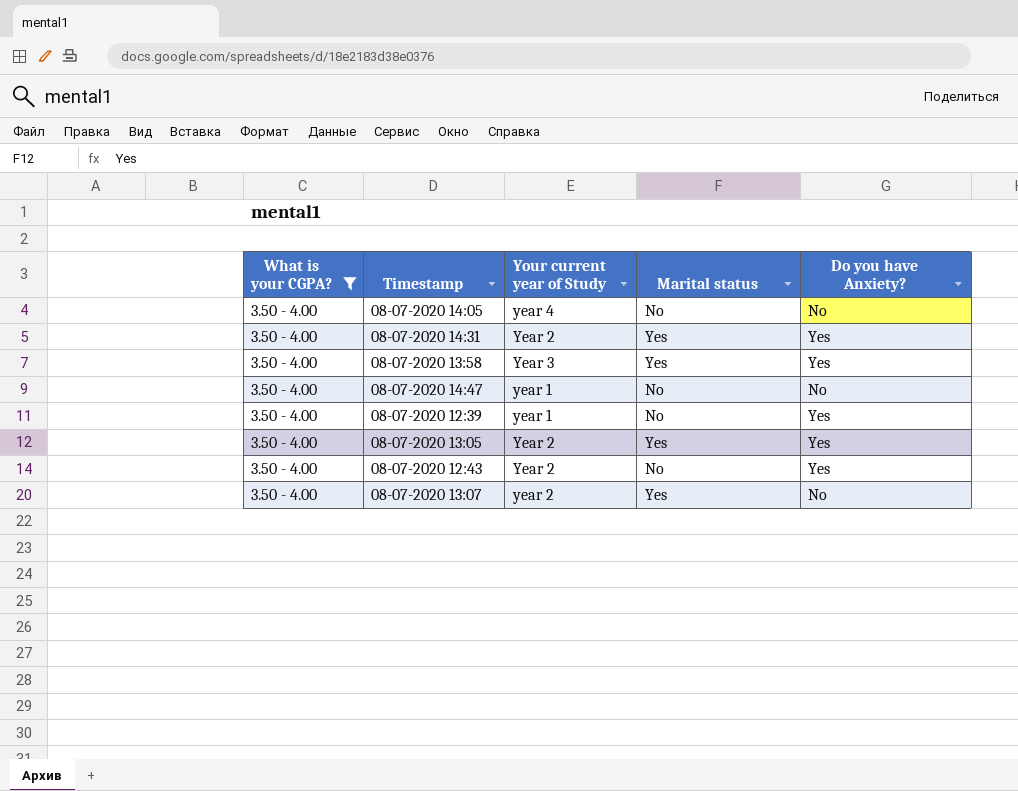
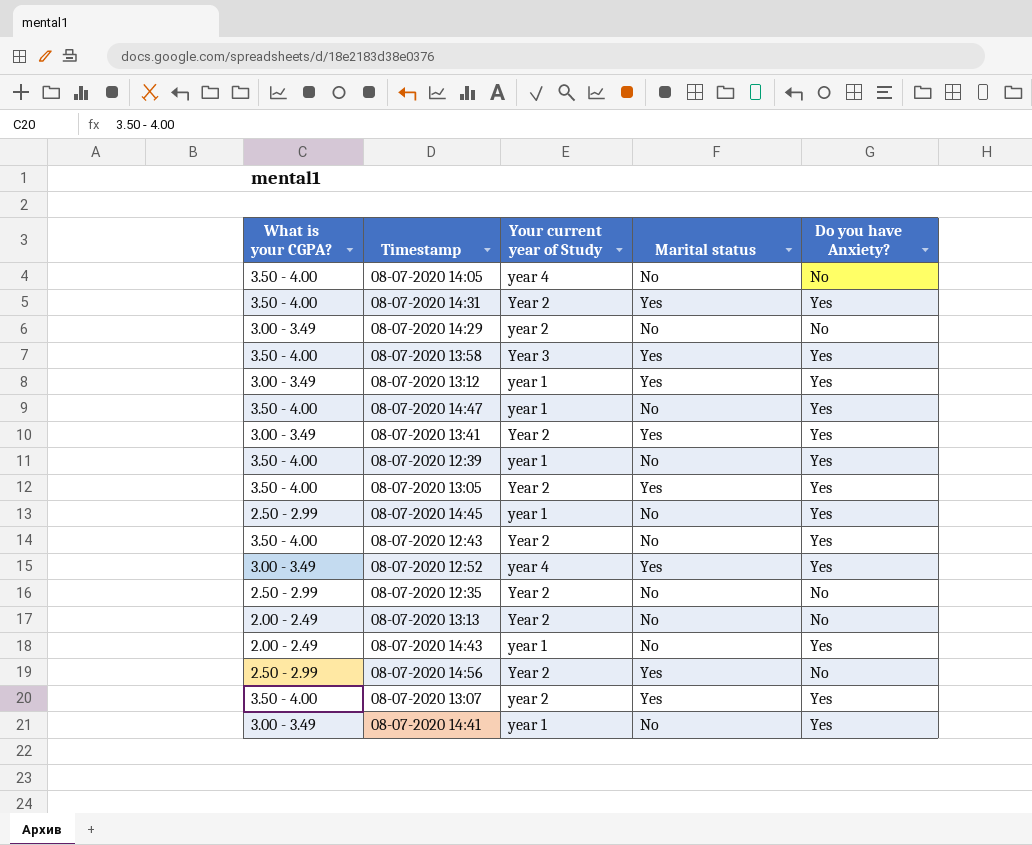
filter: What is your CGPA? = 3.50 - 4.00 -> none
08-07-2020 14:47 | Do you have Anxiety?: No -> Yes
08-07-2020 13:07 | Do you have Anxiety?: No -> Yes

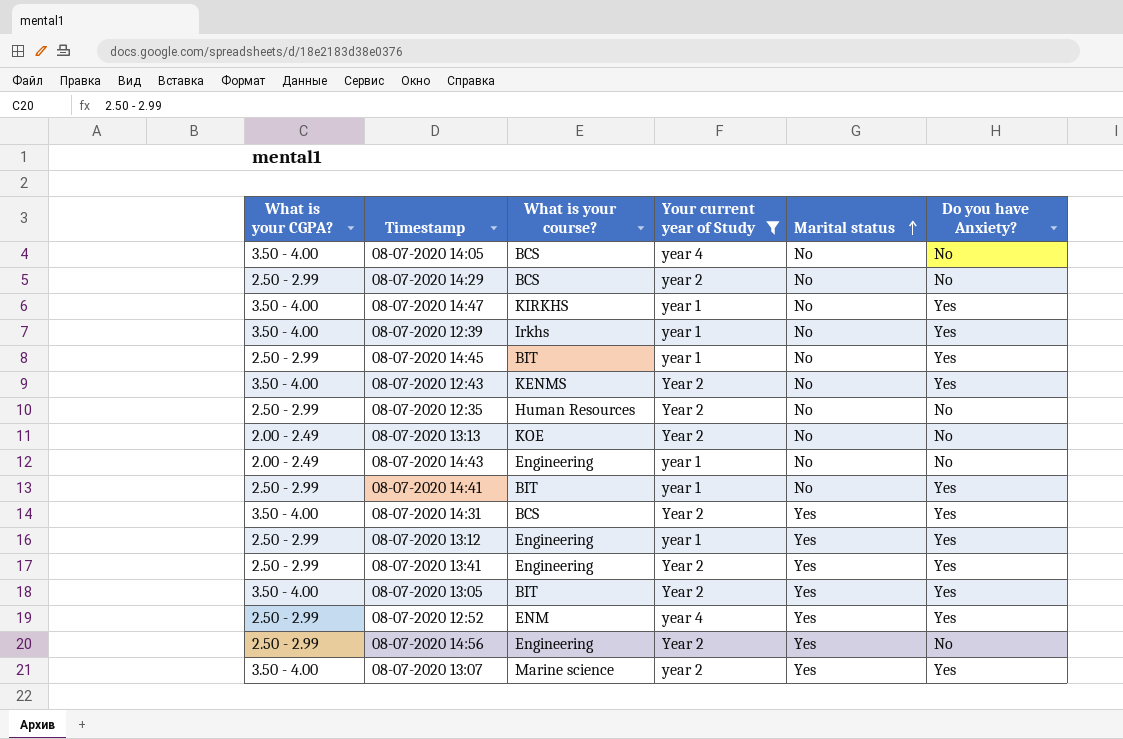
filter: none -> Your current year of Study != Year 3
row order: none -> Marital status ascending
column What is your course? | position: none -> 3
08-07-2020 14:29 | What is your CGPA?: 3.00 - 3.49 -> 2.50 - 2.99
08-07-2020 14:43 | Do you have Anxiety?: Yes -> No
08-07-2020 14:41 | What is your CGPA?: 3.00 - 3.49 -> 2.50 - 2.99
08-07-2020 13:12 | What is your CGPA?: 3.00 - 3.49 -> 2.50 - 2.99
08-07-2020 13:41 | What is your CGPA?: 3.00 - 3.49 -> 2.50 - 2.99
08-07-2020 12:52 | What is your CGPA?: 3.00 - 3.49 -> 2.50 - 2.99

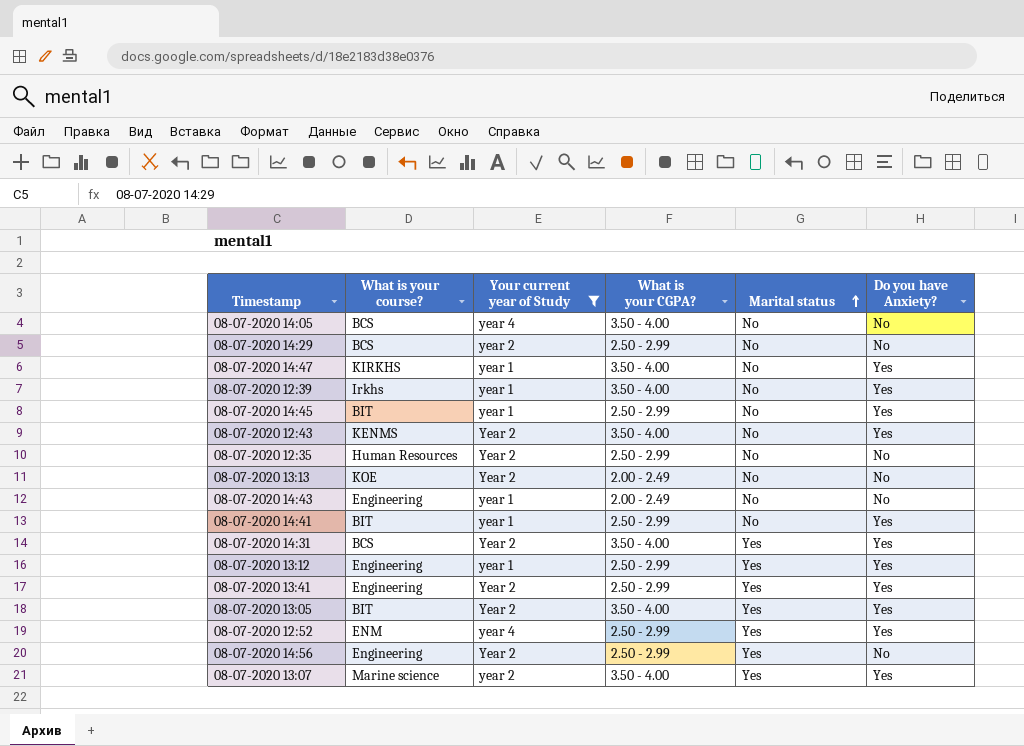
column What is your CGPA? | position: 1 -> 4

